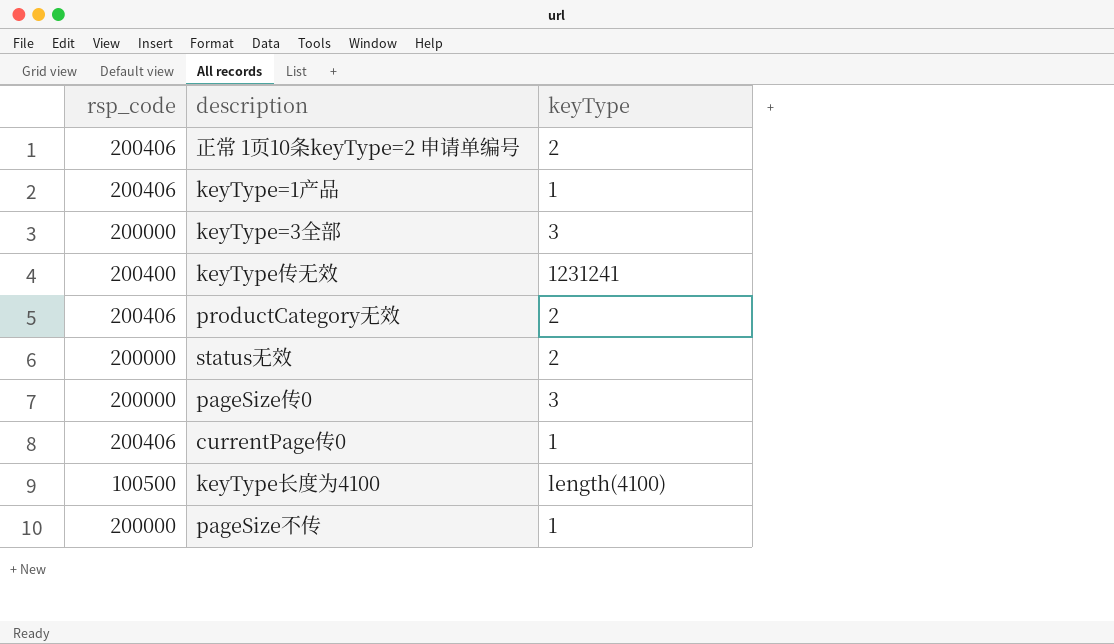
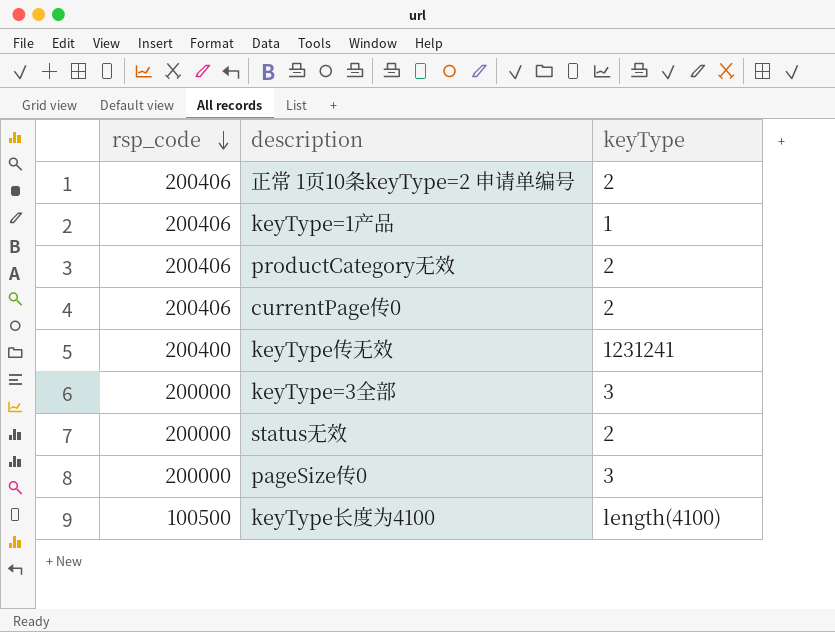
row order: none -> rsp_code descending
row pageSize不传: 200000 | 1 -> none
currentPage传0 | keyType: 1 -> 2

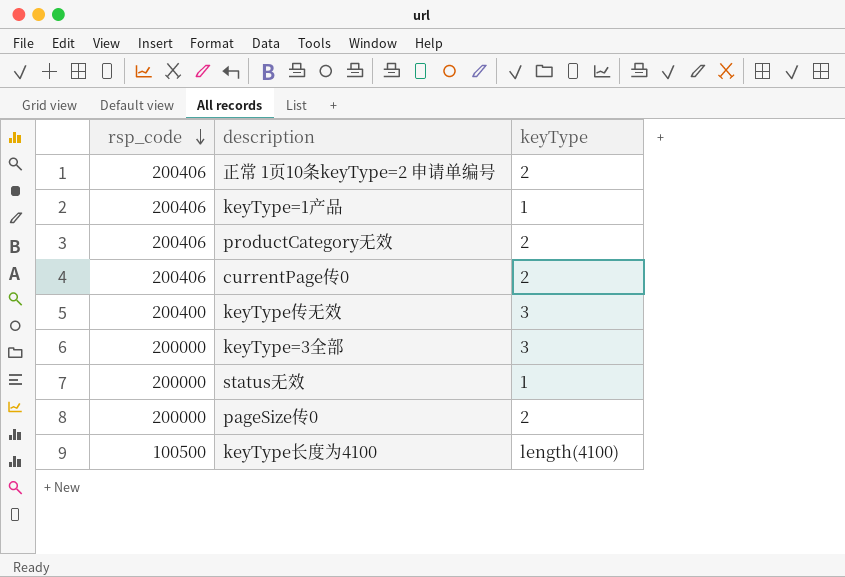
keyType传无效 | keyType: 1231241 -> 3
status无效 | keyType: 2 -> 1
pageSize传0 | keyType: 3 -> 2

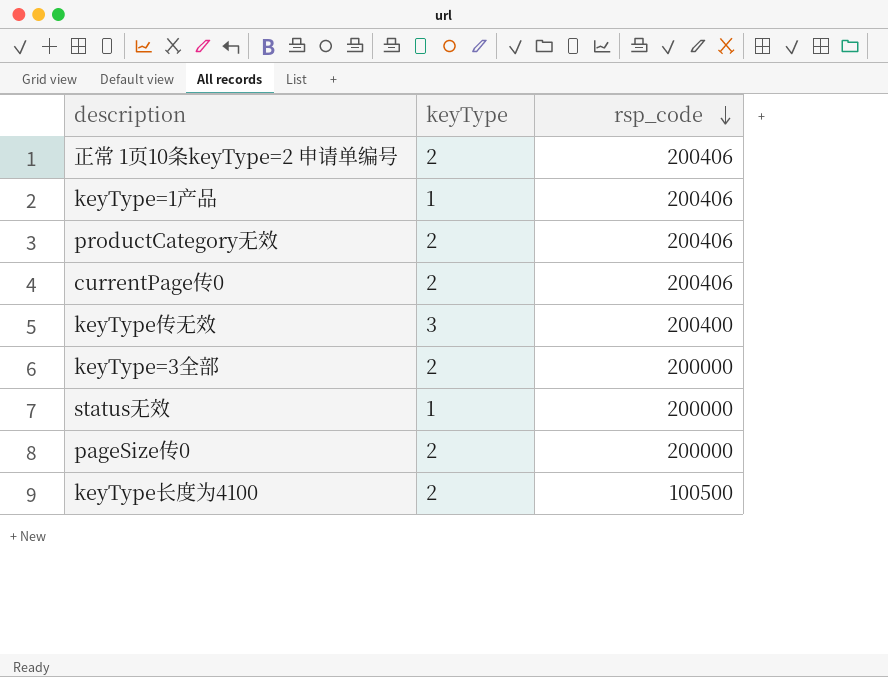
column rsp_code | position: 1 -> 3
keyType=3全部 | keyType: 3 -> 2
keyType长度为4100 | keyType: length(4100) -> 2

